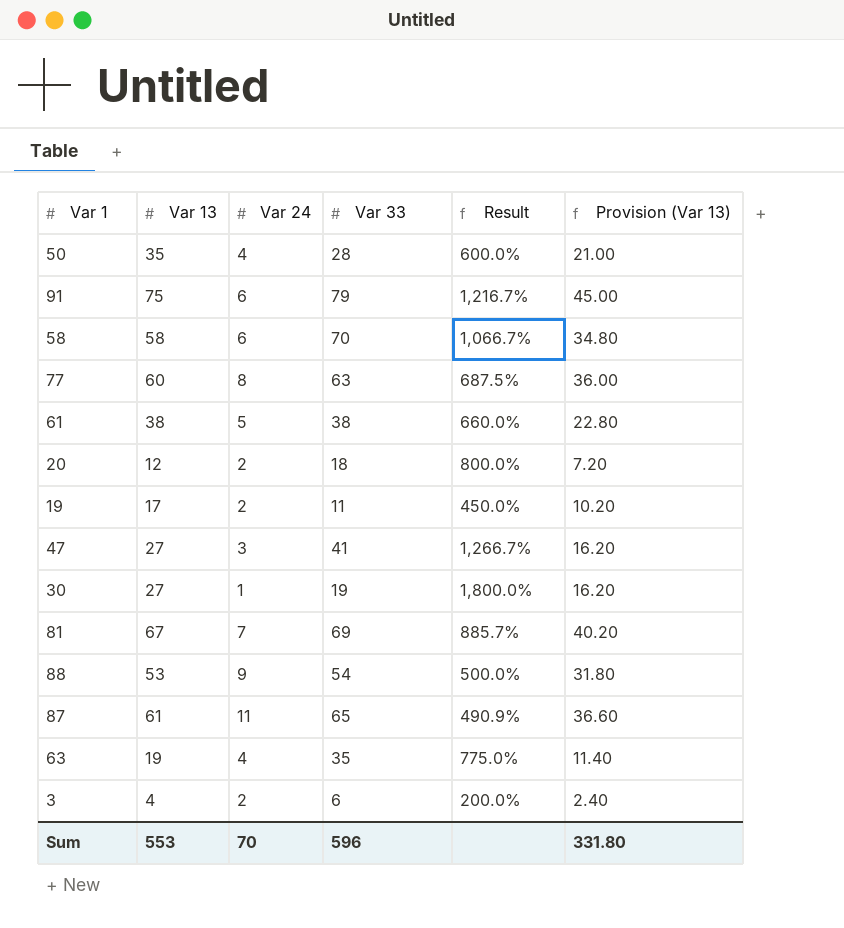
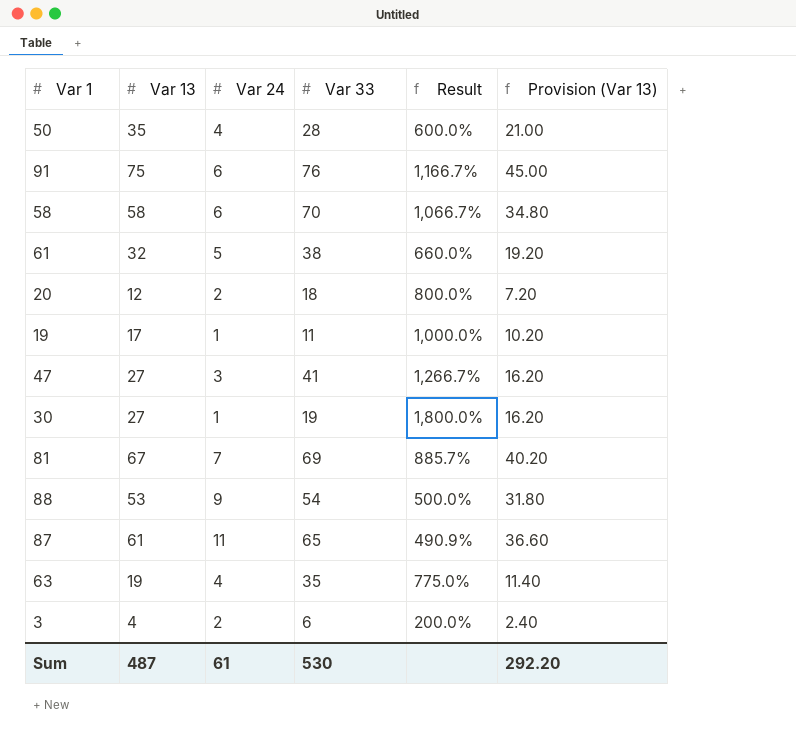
row 77: 60 | 8 | 63 | 687.5% | 36.00 -> none
91 | Var 33: 79 -> 76
91 | Result: 1,216.7% -> 1,166.7%
61 | Var 13: 38 -> 32
61 | Provision (Var 13): 22.80 -> 19.20
19 | Var 24: 2 -> 1
19 | Result: 450.0% -> 1,000.0%
Sum | Var 13: 553 -> 487
Sum | Var 24: 70 -> 61
Sum | Var 33: 596 -> 530
Sum | Provision (Var 13): 331.80 -> 292.20

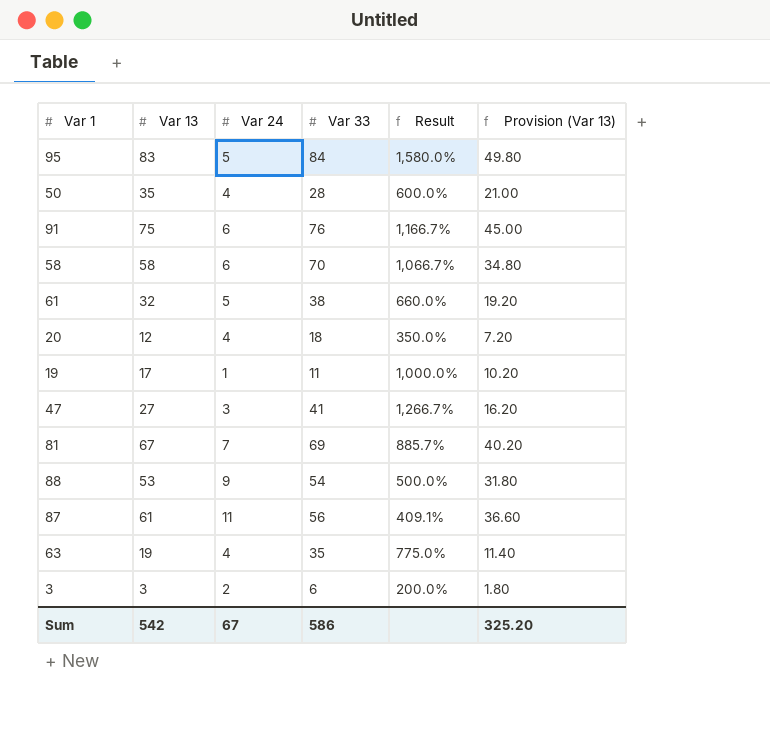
row 30: 27 | 1 | 19 | 1,800.0% | 16.20 -> none
row 95: none -> 83 | 5 | 84 | 1,580.0% | 49.80
20 | Var 24: 2 -> 4
20 | Result: 800.0% -> 350.0%
87 | Var 33: 65 -> 56
87 | Result: 490.9% -> 409.1%
3 | Var 13: 4 -> 3
3 | Provision (Var 13): 2.40 -> 1.80
Sum | Var 13: 487 -> 542
Sum | Var 24: 61 -> 67
Sum | Var 33: 530 -> 586
Sum | Provision (Var 13): 292.20 -> 325.20

